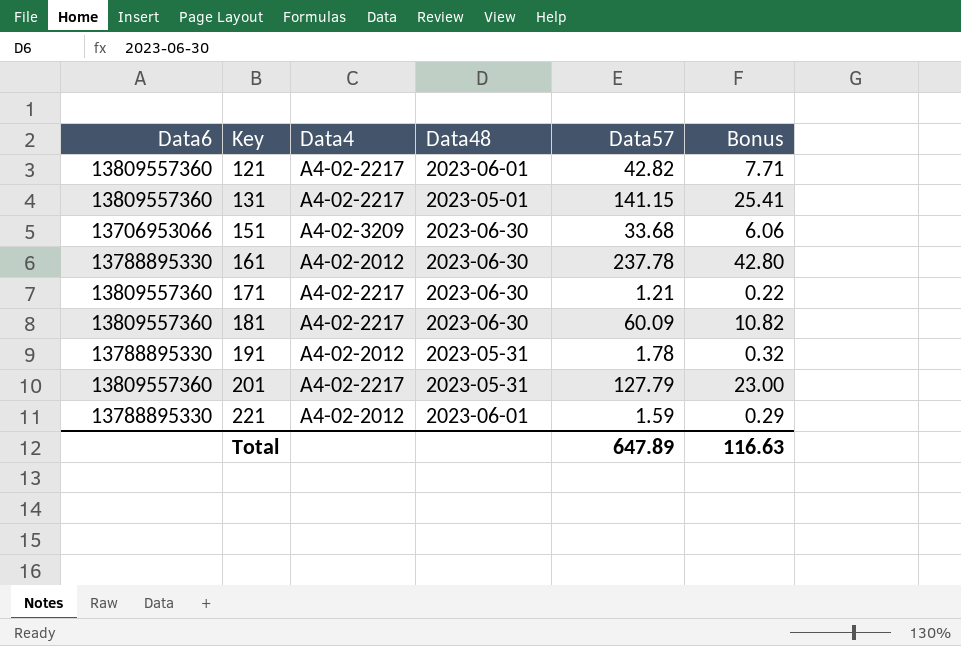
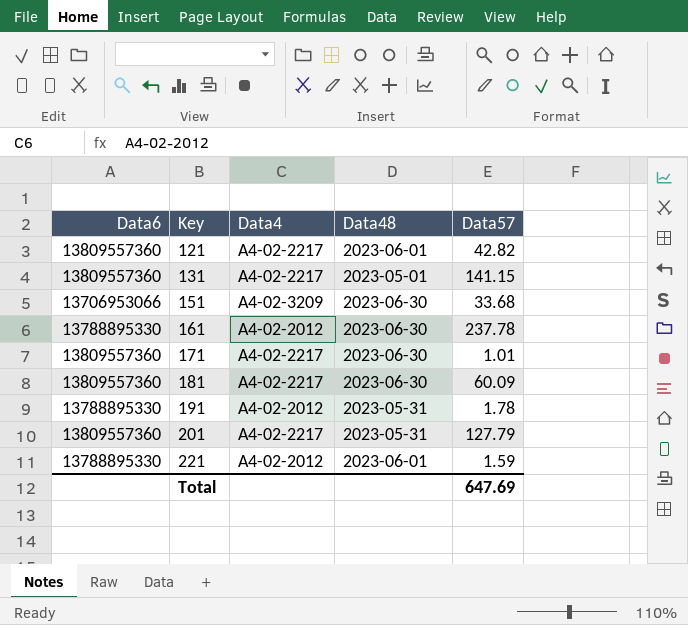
column Bonus | formula: [Data57] * 0.18 -> none
171 | Data57: 1.21 -> 1.01
Total | Data57: 647.89 -> 647.69

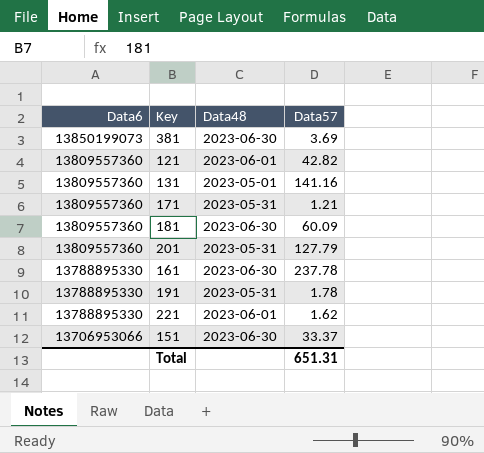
row order: Key ascending -> Data6 descending
column Data4 | position: 3 -> none
row 381: none -> 13850199073 | 2023-06-30 | 3.69
131 | Data57: 141.15 -> 141.16
171 | Data48: 2023-06-30 -> 2023-05-31
171 | Data57: 1.01 -> 1.21
221 | Data57: 1.59 -> 1.62
151 | Data57: 33.68 -> 33.37
Total | Data57: 647.69 -> 651.31

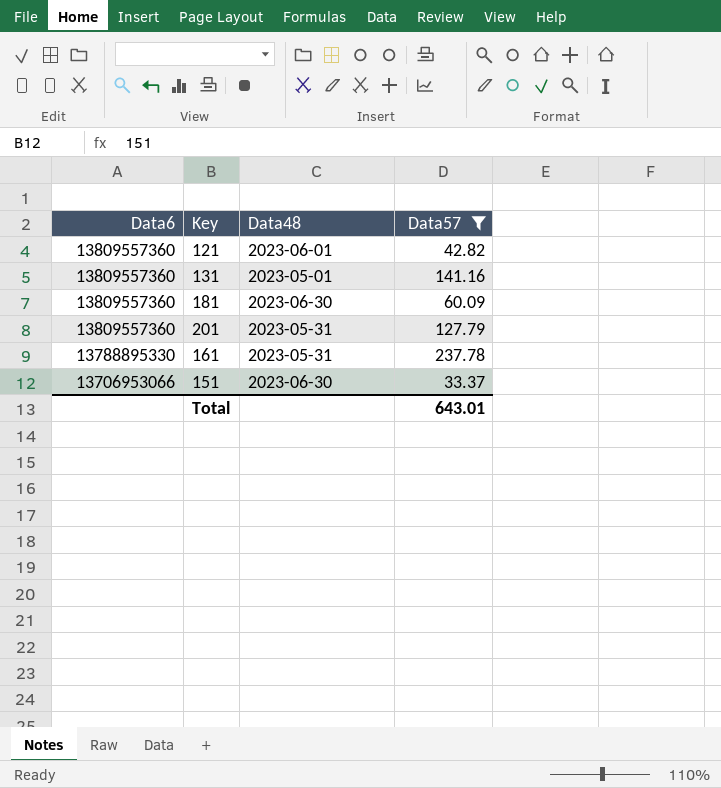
filter: none -> Data57 >= 33.37
161 | Data48: 2023-06-30 -> 2023-05-31
Total | Data57: 651.31 -> 643.01

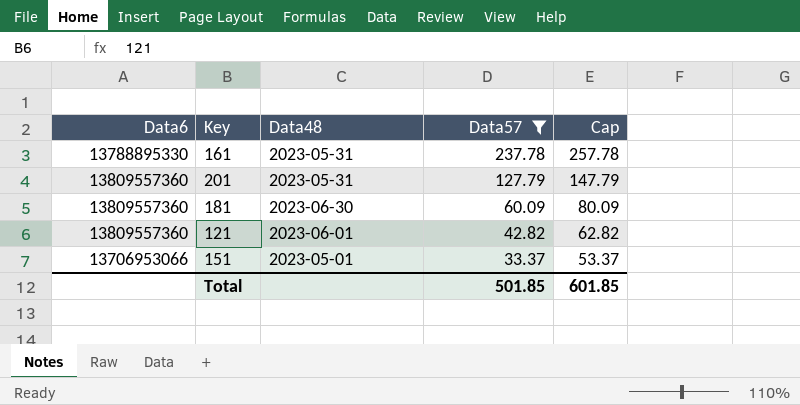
row order: Data6 descending -> Data57 descending
column Cap | formula: none -> [Data57] + 20
row 131: 13809557360 | 2023-05-01 | 141.16 -> none
151 | Data48: 2023-06-30 -> 2023-05-01
Total | Data57: 643.01 -> 501.85

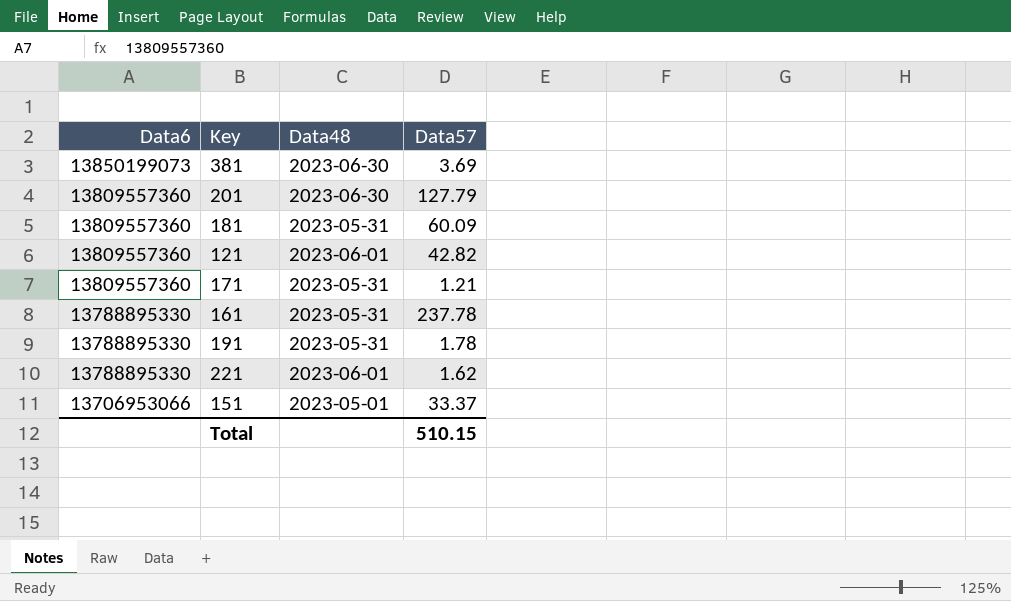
filter: Data57 >= 33.37 -> none
row order: Data57 descending -> Data6 descending
column Cap | formula: [Data57] + 20 -> none
201 | Data48: 2023-05-31 -> 2023-06-30
181 | Data48: 2023-06-30 -> 2023-05-31
Total | Data57: 501.85 -> 510.15

